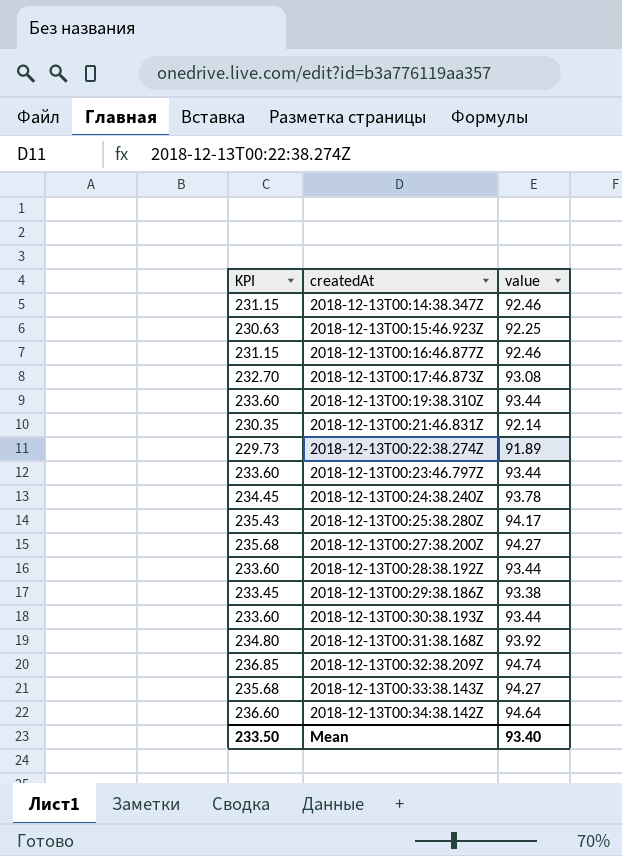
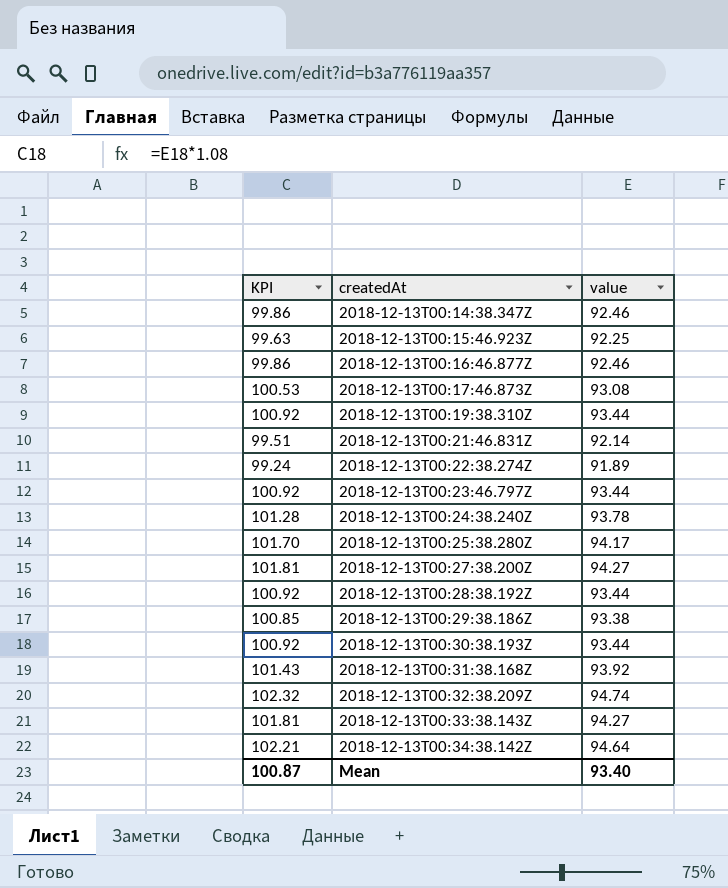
column KPI | formula: [value] * 2.5 -> [value] * 1.08
Mean | KPI: 233.50 -> 100.87

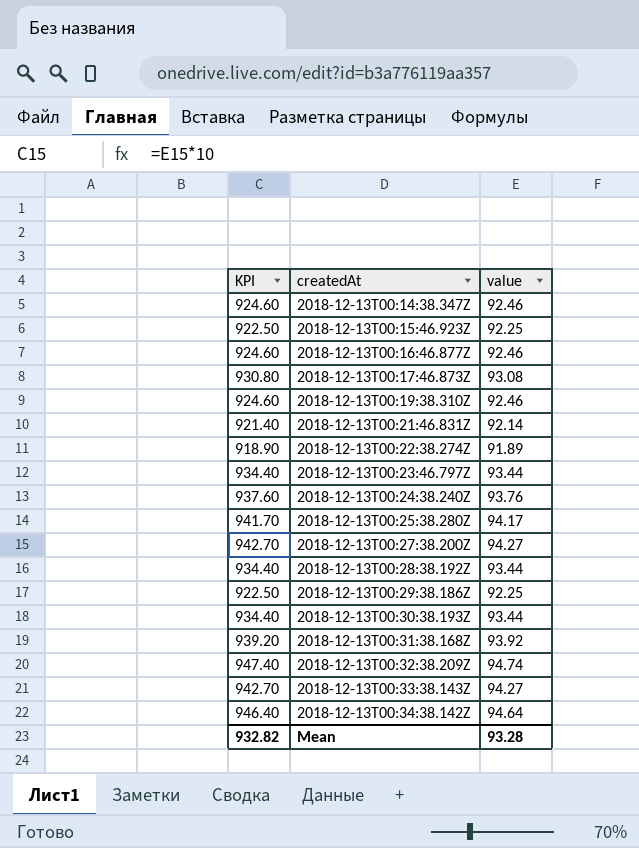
column KPI | formula: [value] * 1.08 -> [value] * 10
2018-12-13T00:19:38.310Z | value: 93.44 -> 92.46
2018-12-13T00:24:38.240Z | value: 93.78 -> 93.76
2018-12-13T00:29:38.186Z | value: 93.38 -> 92.25
Mean | KPI: 100.87 -> 932.82
Mean | value: 93.40 -> 93.28

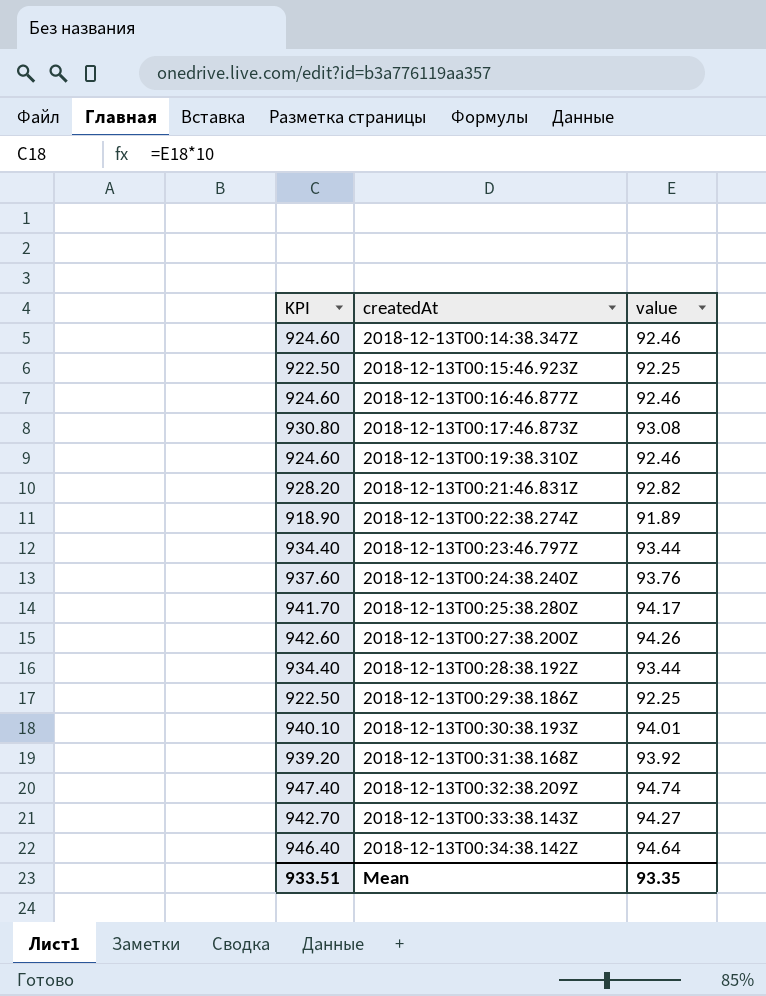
2018-12-13T00:21:46.831Z | KPI: 921.40 -> 928.20
2018-12-13T00:21:46.831Z | value: 92.14 -> 92.82
2018-12-13T00:27:38.200Z | KPI: 942.70 -> 942.60
2018-12-13T00:27:38.200Z | value: 94.27 -> 94.26
2018-12-13T00:30:38.193Z | KPI: 934.40 -> 940.10
2018-12-13T00:30:38.193Z | value: 93.44 -> 94.01
Mean | KPI: 932.82 -> 933.51
Mean | value: 93.28 -> 93.35

